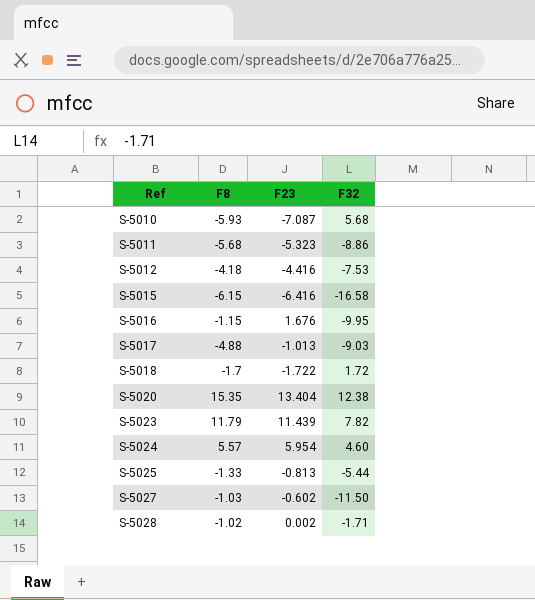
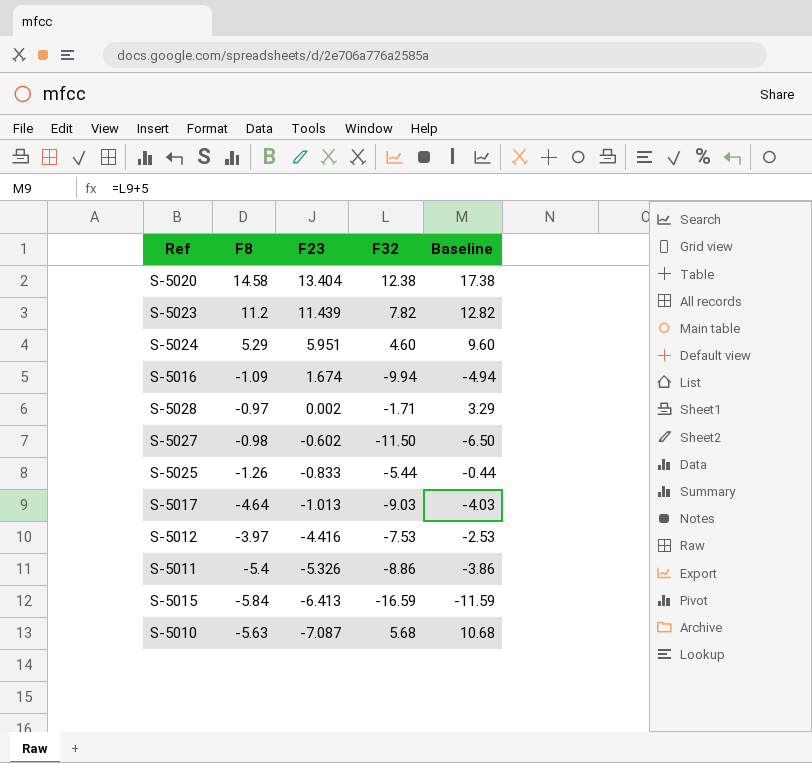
row order: Ref ascending -> F23 descending
column Baseline | formula: none -> [F32] + 5
row S-5018: -1.7 | -1.722 | 1.72 -> none
S-5020 | F8: 15.35 -> 14.58
S-5023 | F8: 11.79 -> 11.2
S-5024 | F8: 5.57 -> 5.29
S-5024 | F23: 5.954 -> 5.951
S-5016 | F8: -1.15 -> -1.09
S-5016 | F23: 1.676 -> 1.674
S-5016 | F32: -9.95 -> -9.94
S-5028 | F8: -1.02 -> -0.97
S-5027 | F8: -1.03 -> -0.98
S-5025 | F8: -1.33 -> -1.26
S-5025 | F23: -0.813 -> -0.833
S-5017 | F8: -4.88 -> -4.64
S-5012 | F8: -4.18 -> -3.97
S-5011 | F8: -5.68 -> -5.4
S-5011 | F23: -5.323 -> -5.326
S-5015 | F8: -6.15 -> -5.84
S-5015 | F23: -6.416 -> -6.413
S-5015 | F32: -16.58 -> -16.59
S-5010 | F8: -5.93 -> -5.63

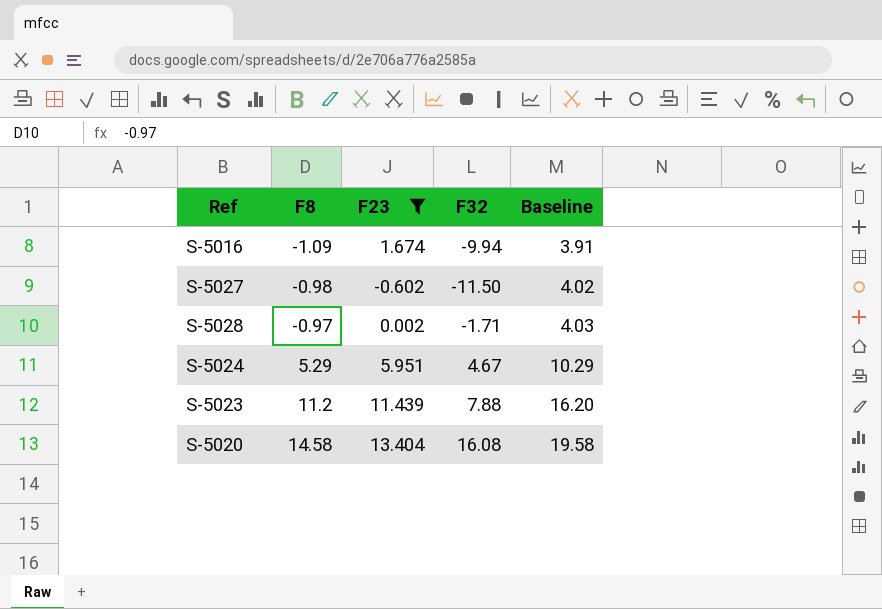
filter: none -> F23 >= -0.602
row order: F23 descending -> F8 ascending
column Baseline | formula: [F32] + 5 -> [F8] + 5
S-5024 | F32: 4.60 -> 4.67
S-5023 | F32: 7.82 -> 7.88
S-5020 | F32: 12.38 -> 16.08

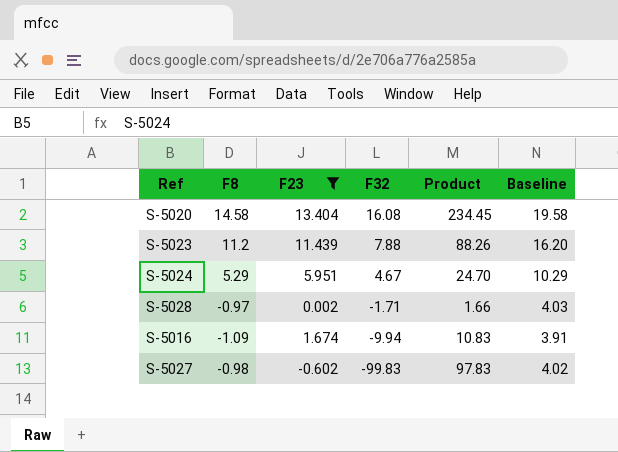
row order: F8 ascending -> F32 descending
column Product | formula: none -> [F8] * [F32]
S-5027 | F32: -11.50 -> -99.83

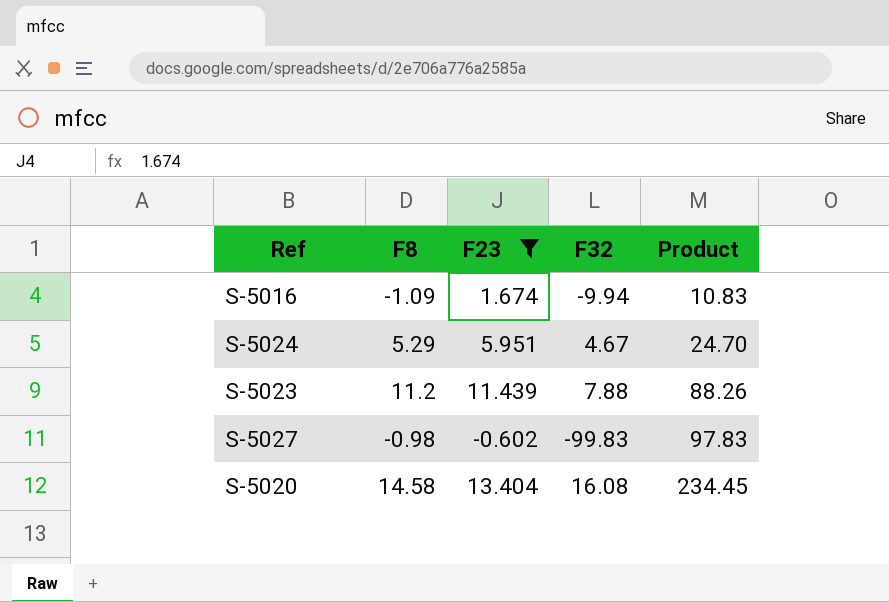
row order: F32 descending -> Product ascending
column Baseline | formula: [F8] + 5 -> none
row S-5028: -0.97 | 0.002 | -1.71 | 1.66 | 4.03 -> none

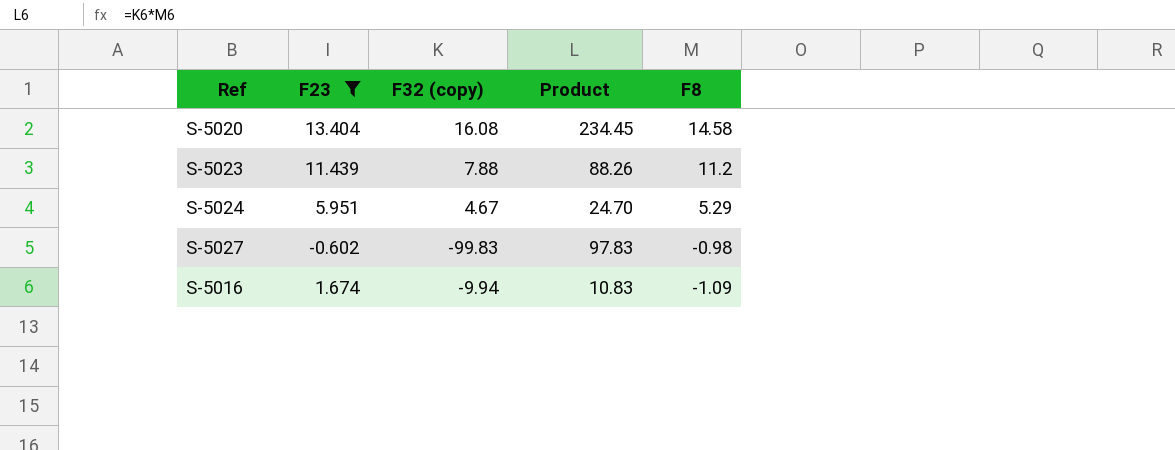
row order: Product ascending -> F8 descending
column name: F32 -> F32 (copy)
column F8 | position: 2 -> 5

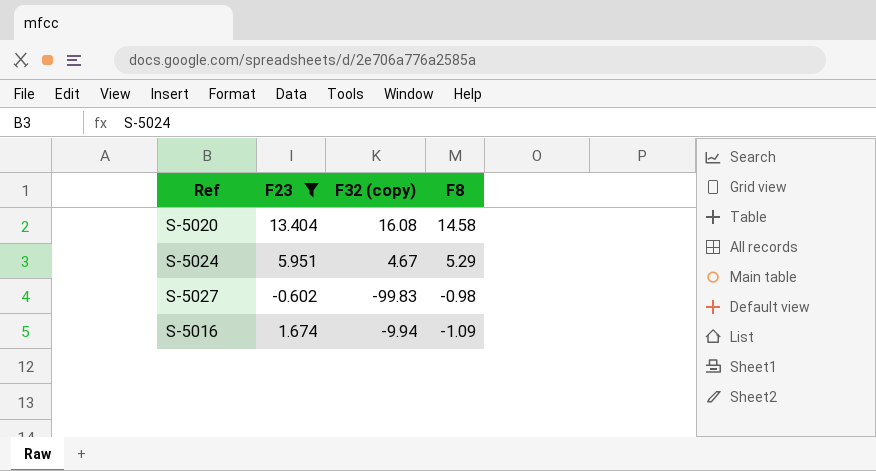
column Product | formula: [F32 (copy)] * [F8] -> none
row S-5023: 11.439 | 7.88 | 88.26 | 11.2 -> none

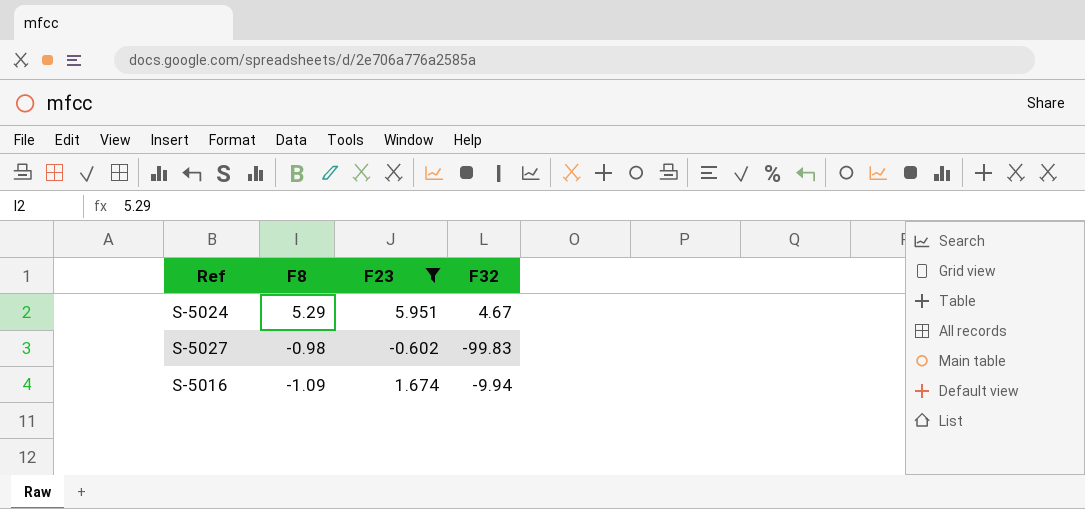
column F8 | position: 4 -> 2
column name: F32 (copy) -> F32
row S-5020: 13.404 | 16.08 | 14.58 -> none

